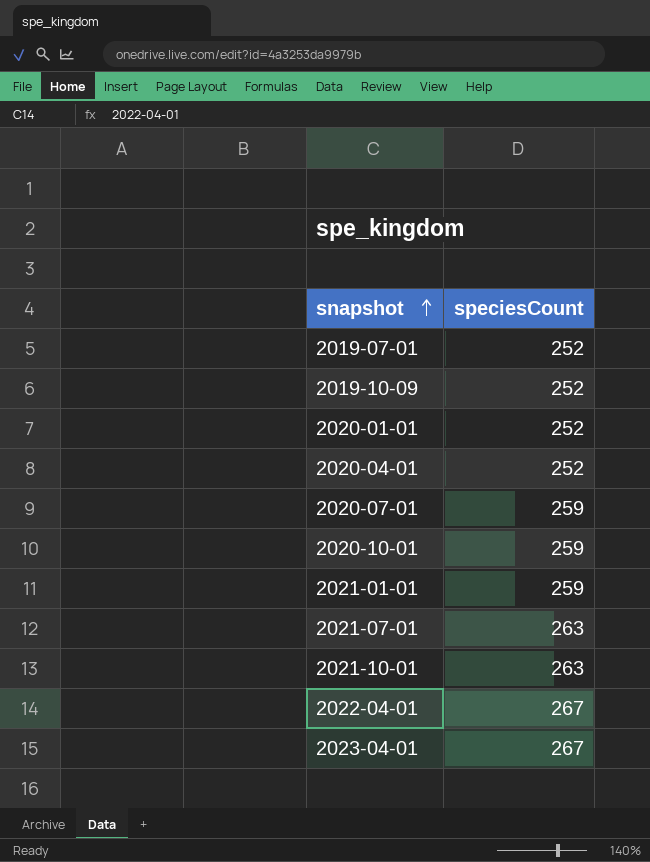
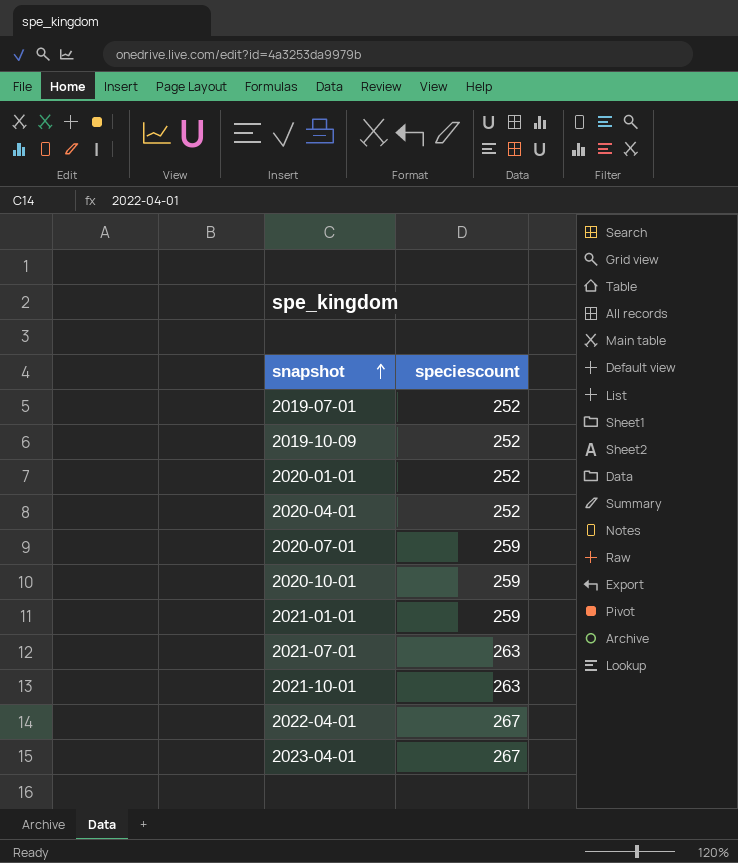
column name: speciesCount -> speciescount

